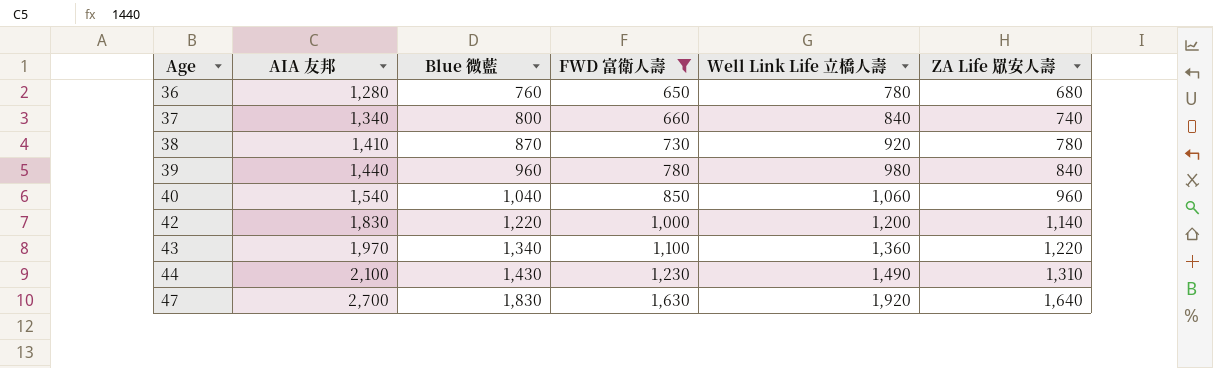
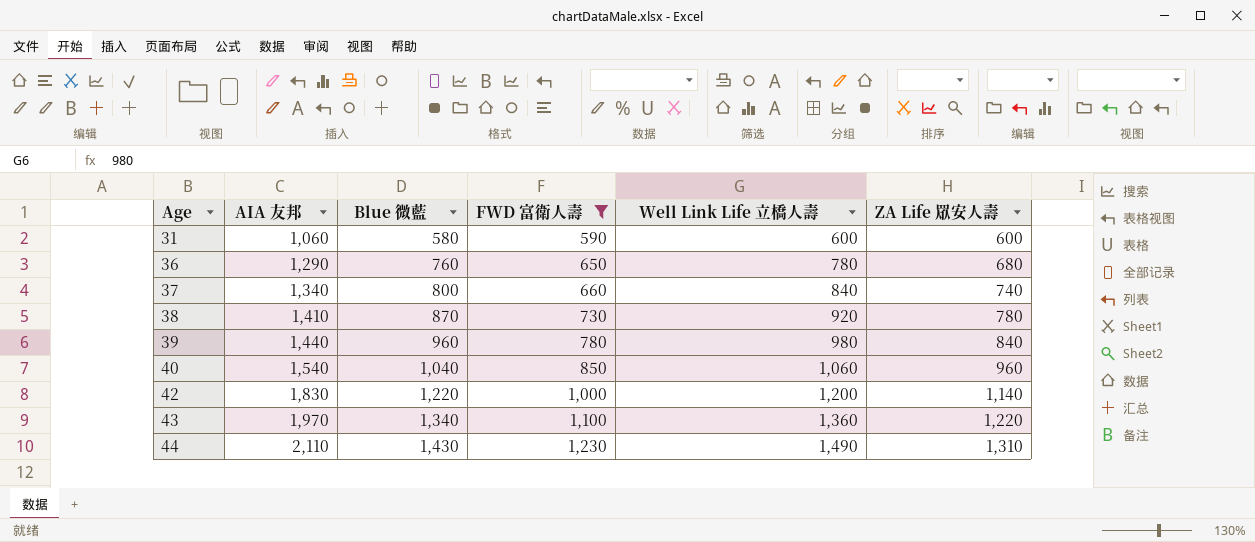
row 47: 2,700 | 1,830 | 1,630 | 1,920 | 1,640 -> none
row 31: none -> 1,060 | 580 | 590 | 600 | 600
36 | AIA 友邦: 1,280 -> 1,290
44 | AIA 友邦: 2,100 -> 2,110

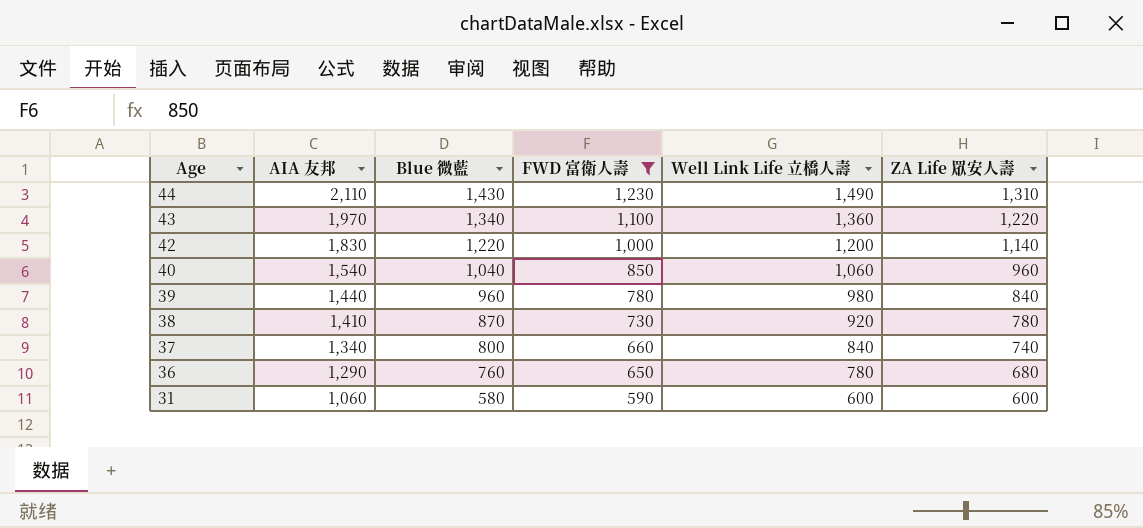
row order: Age ascending -> Age descending

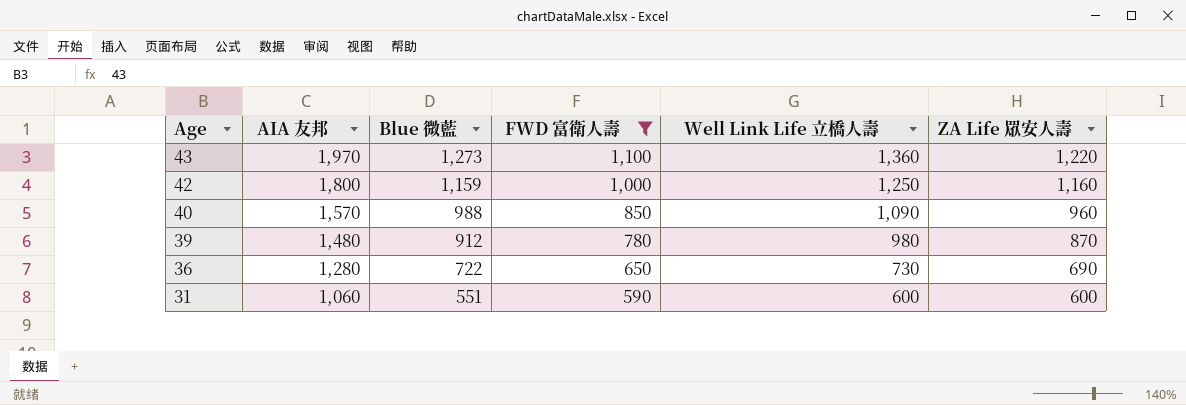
row 44: 2,110 | 1,430 | 1,230 | 1,490 | 1,310 -> none
row 38: 1,410 | 870 | 730 | 920 | 780 -> none
row 37: 1,340 | 800 | 660 | 840 | 740 -> none
43 | Blue 微藍: 1,340 -> 1,273
42 | AIA 友邦: 1,830 -> 1,800
42 | Blue 微藍: 1,220 -> 1,159
42 | Well Link Life 立橋人壽: 1,200 -> 1,250
42 | ZA Life 眾安人壽: 1,140 -> 1,160
40 | AIA 友邦: 1,540 -> 1,570
40 | Blue 微藍: 1,040 -> 988
40 | Well Link Life 立橋人壽: 1,060 -> 1,090
39 | AIA 友邦: 1,440 -> 1,480
39 | Blue 微藍: 960 -> 912
39 | ZA Life 眾安人壽: 840 -> 870
36 | AIA 友邦: 1,290 -> 1,280
36 | Blue 微藍: 760 -> 722
36 | Well Link Life 立橋人壽: 780 -> 730
36 | ZA Life 眾安人壽: 680 -> 690
31 | Blue 微藍: 580 -> 551

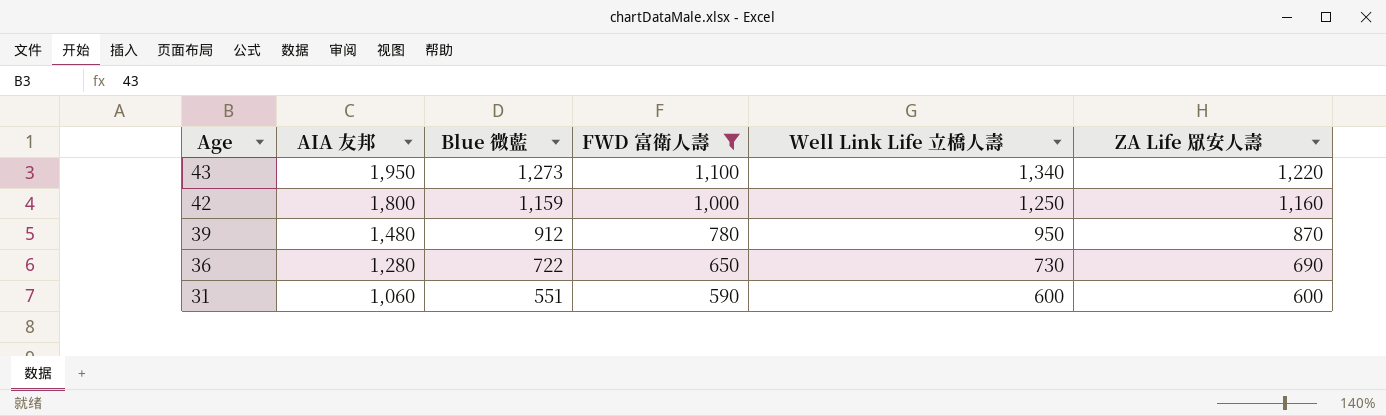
row 40: 1,570 | 988 | 850 | 1,090 | 960 -> none
43 | AIA 友邦: 1,970 -> 1,950
43 | Well Link Life 立橋人壽: 1,360 -> 1,340
39 | Well Link Life 立橋人壽: 980 -> 950

